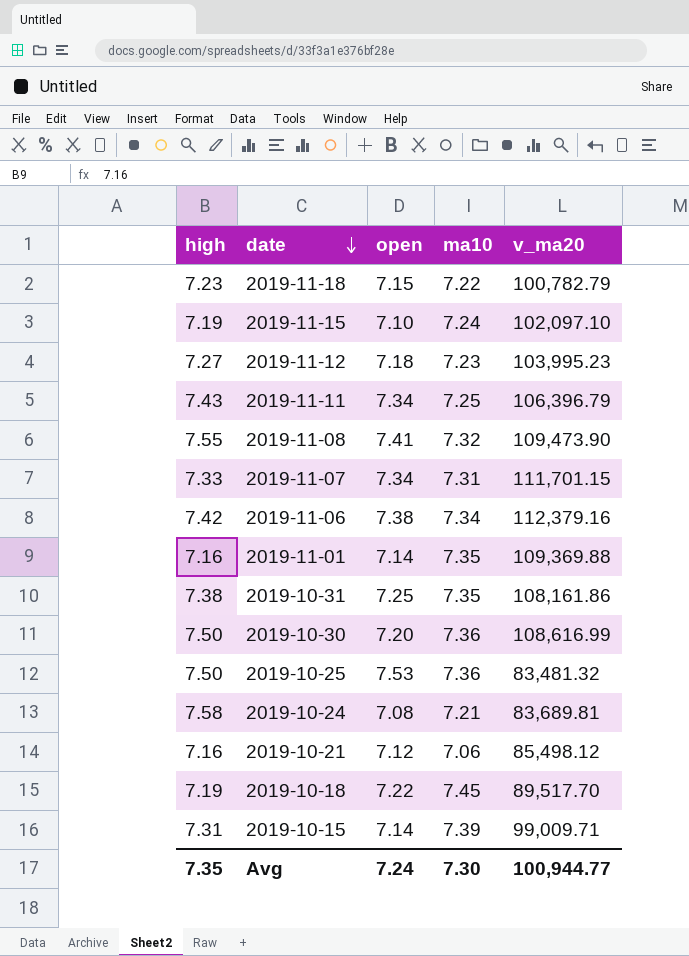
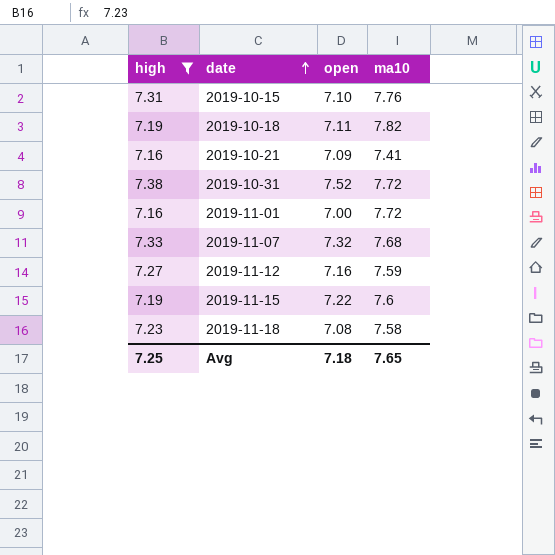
filter: none -> high <= 7.38
row order: date descending -> date ascending
column v_ma20 | position: 5 -> none
2019-10-15 | open: 7.14 -> 7.10
2019-10-15 | ma10: 7.39 -> 7.76
2019-10-18 | open: 7.22 -> 7.11
2019-10-18 | ma10: 7.45 -> 7.82
2019-10-21 | open: 7.12 -> 7.09
2019-10-21 | ma10: 7.06 -> 7.41
2019-10-31 | open: 7.25 -> 7.52
2019-10-31 | ma10: 7.35 -> 7.72
2019-11-01 | open: 7.14 -> 7.00
2019-11-01 | ma10: 7.35 -> 7.72
2019-11-07 | open: 7.34 -> 7.32
2019-11-07 | ma10: 7.31 -> 7.68
2019-11-12 | open: 7.18 -> 7.16
2019-11-12 | ma10: 7.23 -> 7.59
2019-11-15 | open: 7.10 -> 7.22
2019-11-15 | ma10: 7.24 -> 7.6
2019-11-18 | open: 7.15 -> 7.08
2019-11-18 | ma10: 7.22 -> 7.58
Avg | high: 7.35 -> 7.25
Avg | open: 7.24 -> 7.18
Avg | ma10: 7.30 -> 7.65

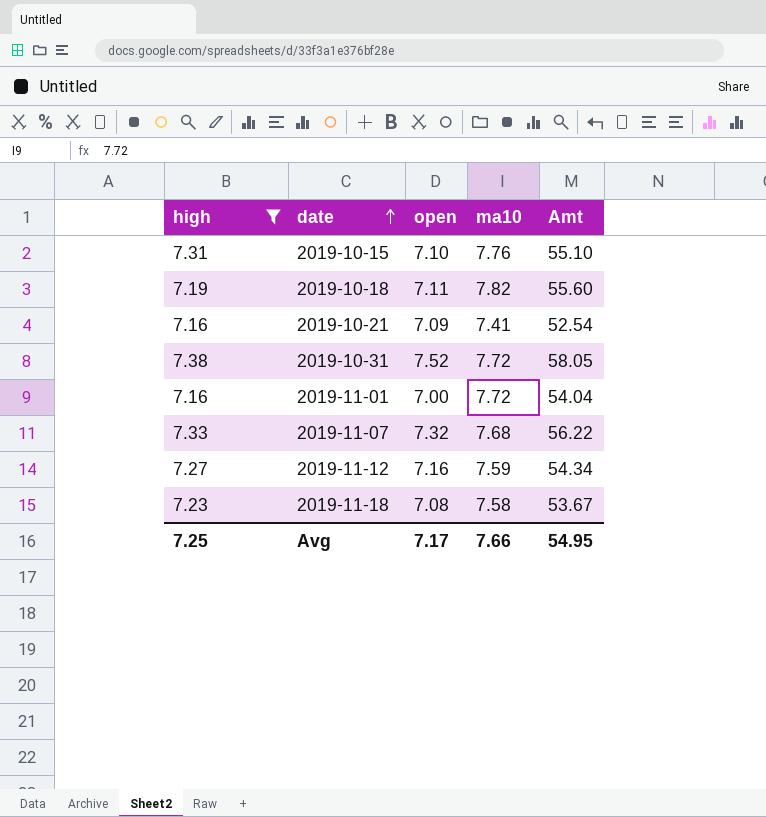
column Amt | formula: none -> [open] * [ma10]
row 2019-11-15: 7.19 | 7.22 | 7.6 -> none
Avg | open: 7.18 -> 7.17
Avg | ma10: 7.65 -> 7.66

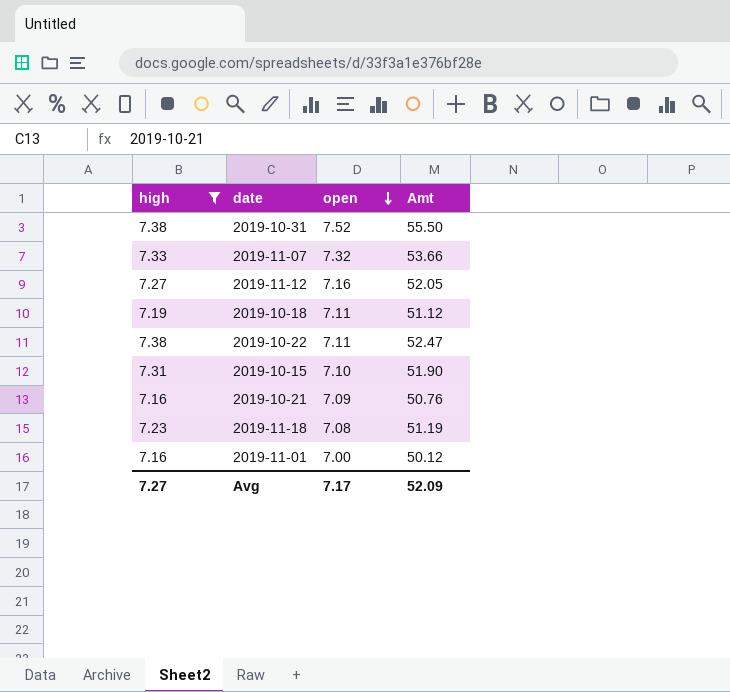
row order: date ascending -> open descending
column ma10 | position: 4 -> none
column Amt | formula: [open] * [ma10] -> [high] * [open]
row 2019-10-22: none -> 7.38 | 7.11 | 52.47
Avg | high: 7.25 -> 7.27
Avg | Amt: 54.95 -> 52.09

